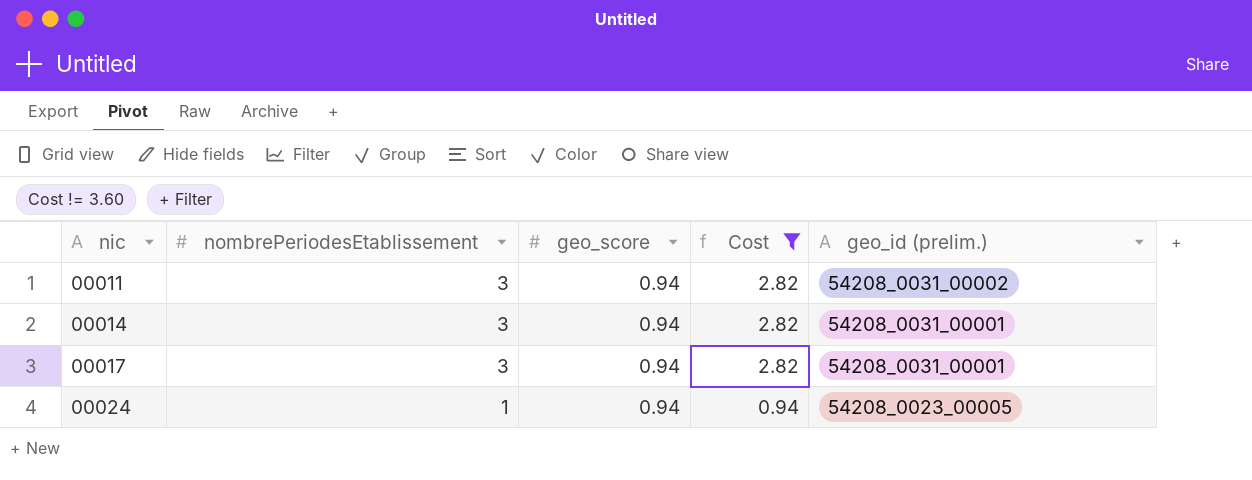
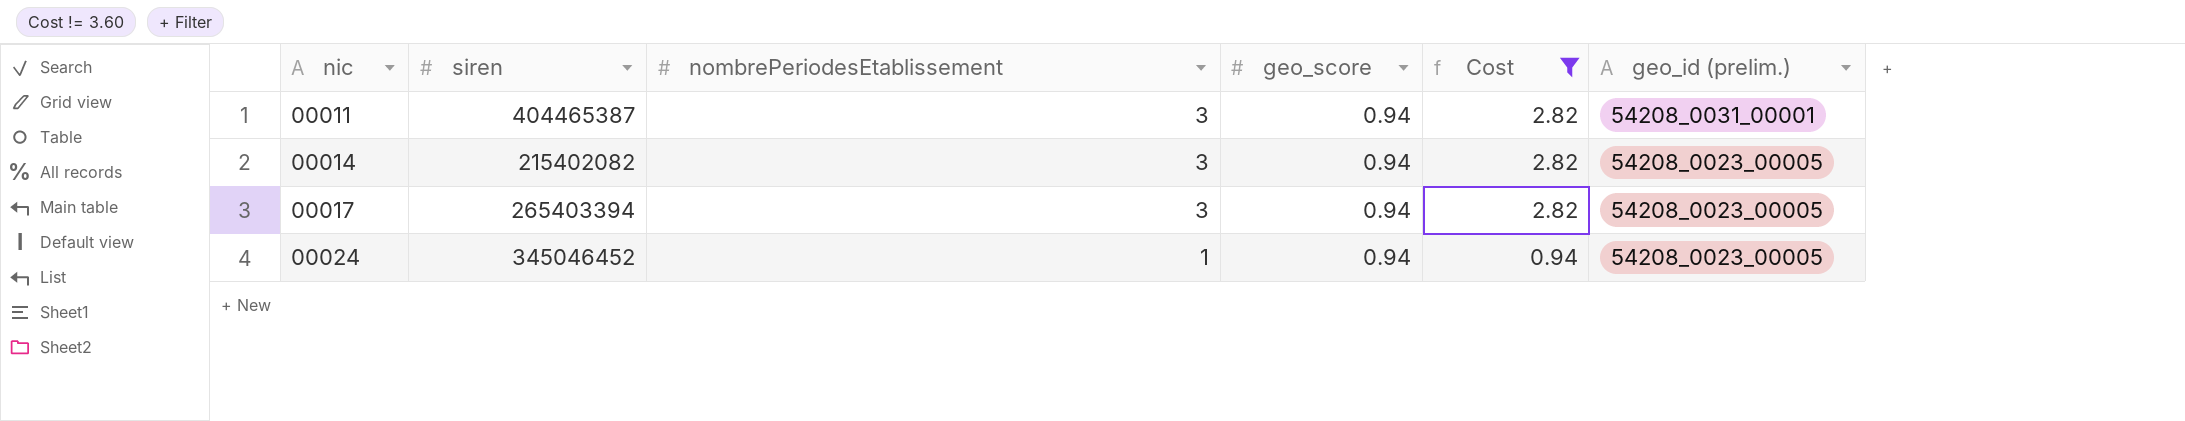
column siren | position: none -> 2
00011 | geo_id (prelim.): 54208_0031_00002 -> 54208_0031_00001
00014 | geo_id (prelim.): 54208_0031_00001 -> 54208_0023_00005
00017 | geo_id (prelim.): 54208_0031_00001 -> 54208_0023_00005

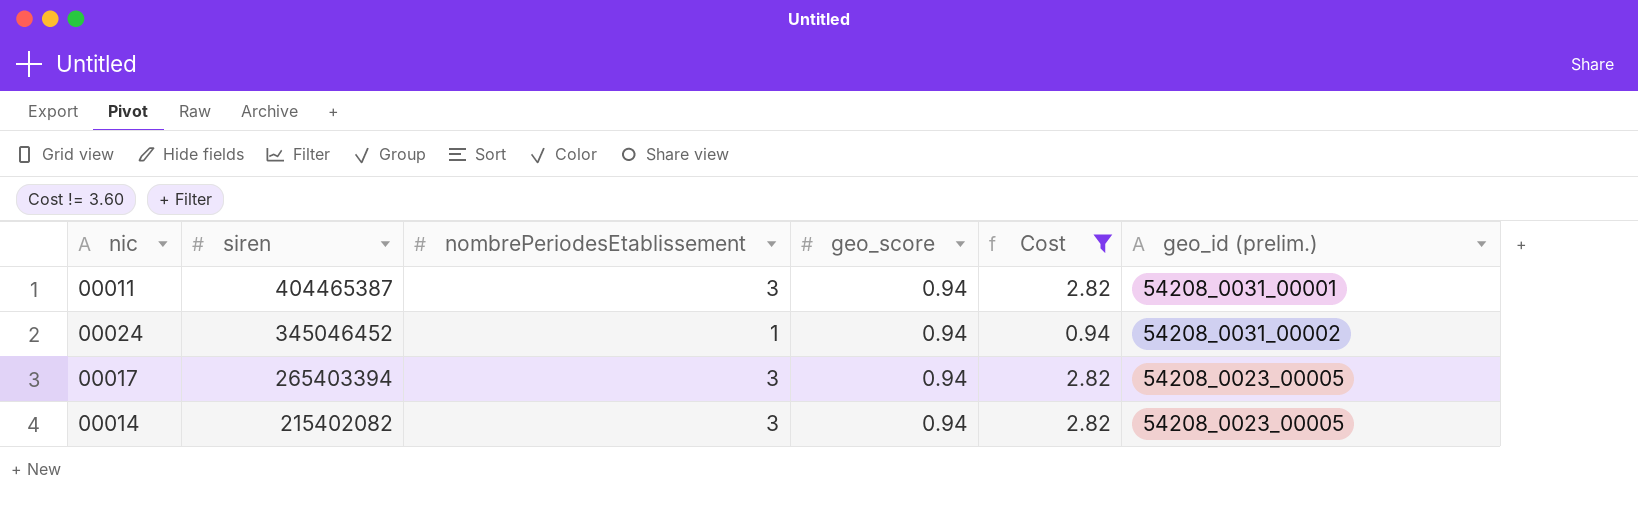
row order: nic ascending -> siren descending
00024 | geo_id (prelim.): 54208_0023_00005 -> 54208_0031_00002

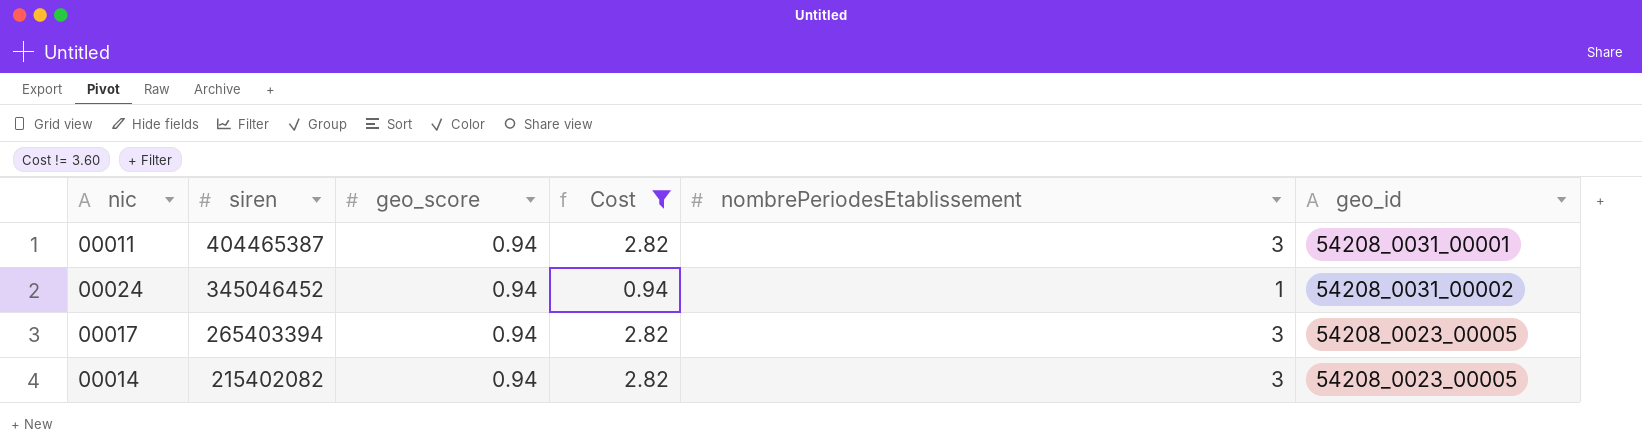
column nombrePeriodesEtablissement | position: 3 -> 5
column name: geo_id (prelim.) -> geo_id

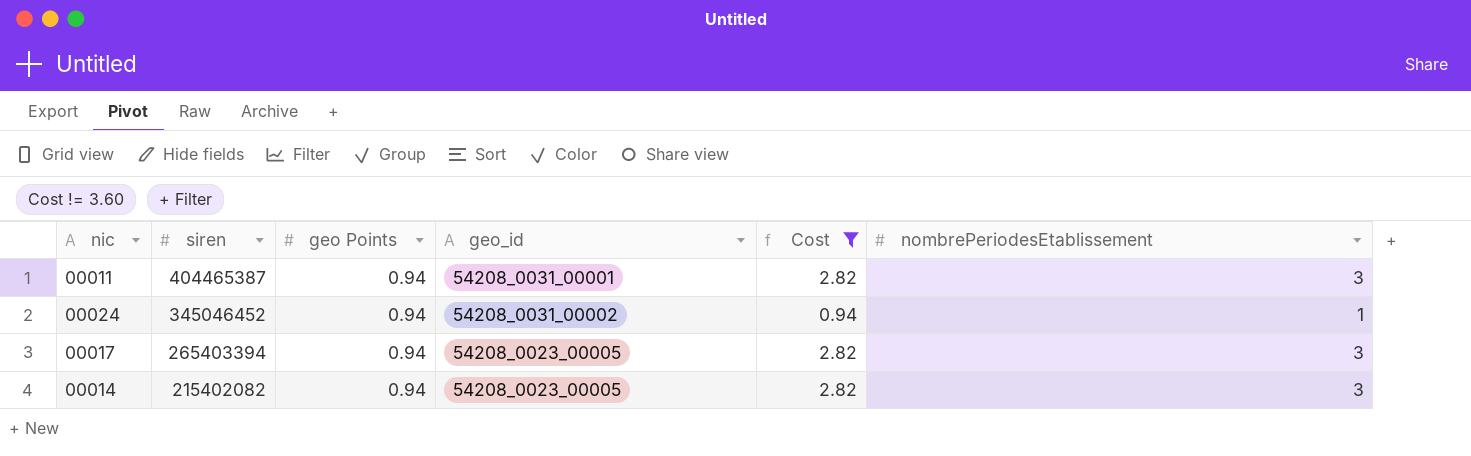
column name: geo_score -> geo Points
column geo_id | position: 6 -> 4

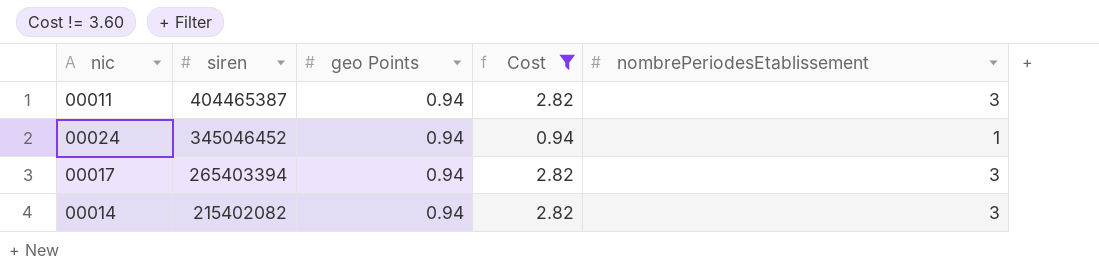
column geo_id | position: 4 -> none

